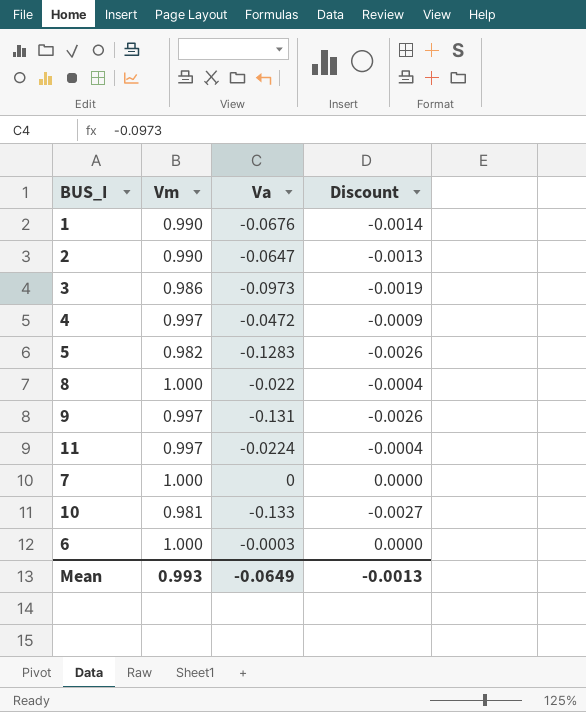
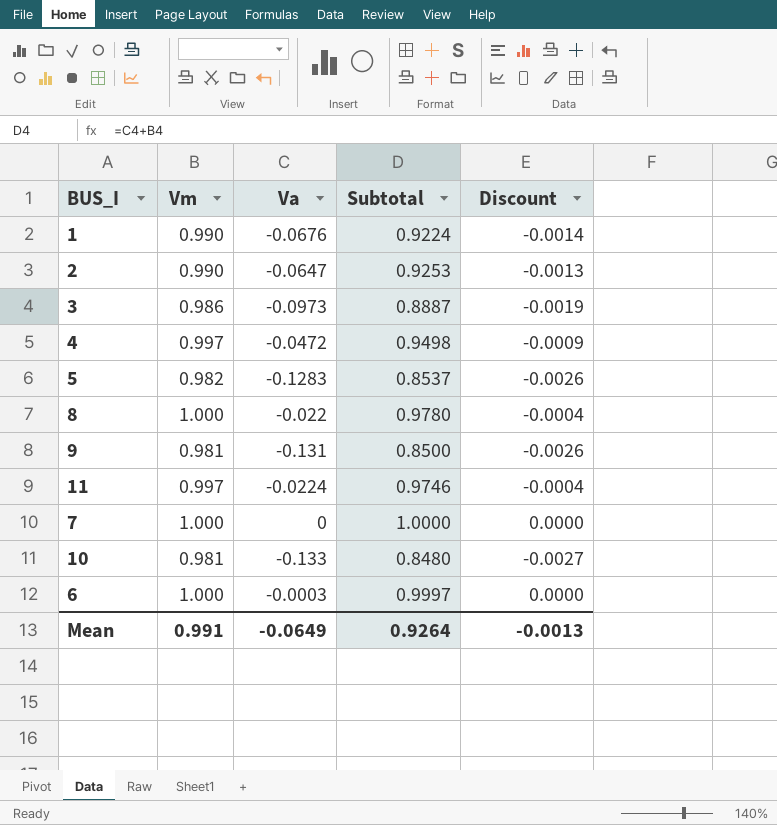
column Subtotal | formula: none -> [Vm] + [Va]
9 | Vm: 0.997 -> 0.981
Mean | Vm: 0.993 -> 0.991

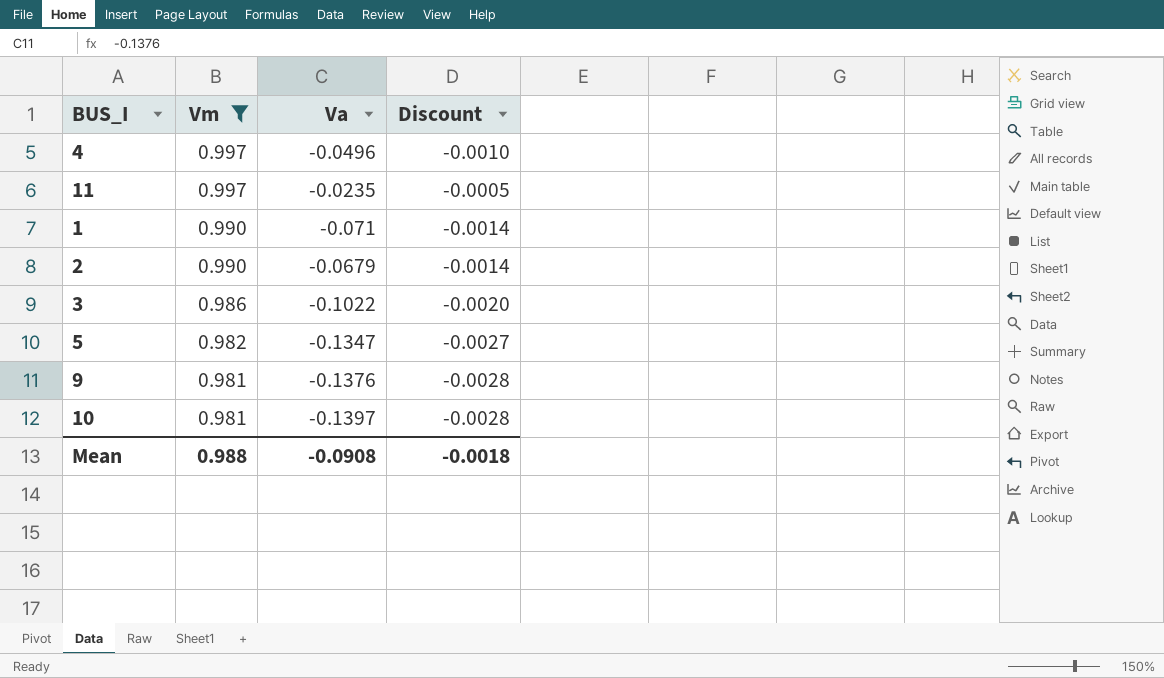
filter: none -> Vm != 1.000
row order: none -> Vm descending
column Subtotal | formula: [Vm] + [Va] -> none
4 | Va: -0.0472 -> -0.0496
4 | Discount: -0.0009 -> -0.0010
11 | Va: -0.0224 -> -0.0235
11 | Discount: -0.0004 -> -0.0005
1 | Va: -0.0676 -> -0.071
2 | Va: -0.0647 -> -0.0679
2 | Discount: -0.0013 -> -0.0014
3 | Va: -0.0973 -> -0.1022
3 | Discount: -0.0019 -> -0.0020
5 | Va: -0.1283 -> -0.1347
5 | Discount: -0.0026 -> -0.0027
9 | Va: -0.131 -> -0.1376
9 | Discount: -0.0026 -> -0.0028
10 | Va: -0.133 -> -0.1397
10 | Discount: -0.0027 -> -0.0028
Mean | Vm: 0.991 -> 0.988
Mean | Va: -0.0649 -> -0.0908
Mean | Discount: -0.0013 -> -0.0018

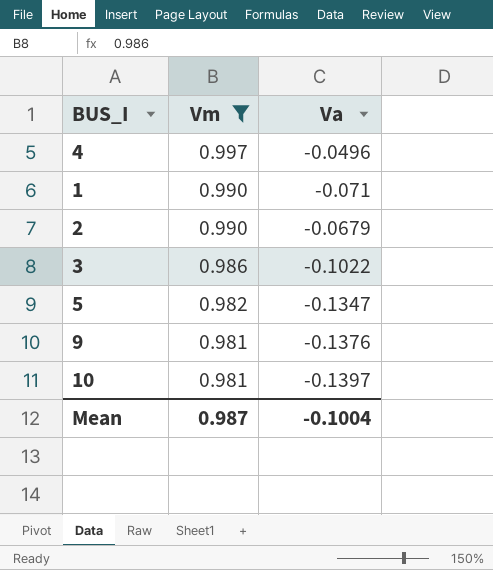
column Discount | formula: [Va] * 0.02 -> none
row 11: 0.997 | -0.0235 | -0.0005 -> none
Mean | Vm: 0.988 -> 0.987
Mean | Va: -0.0908 -> -0.1004

